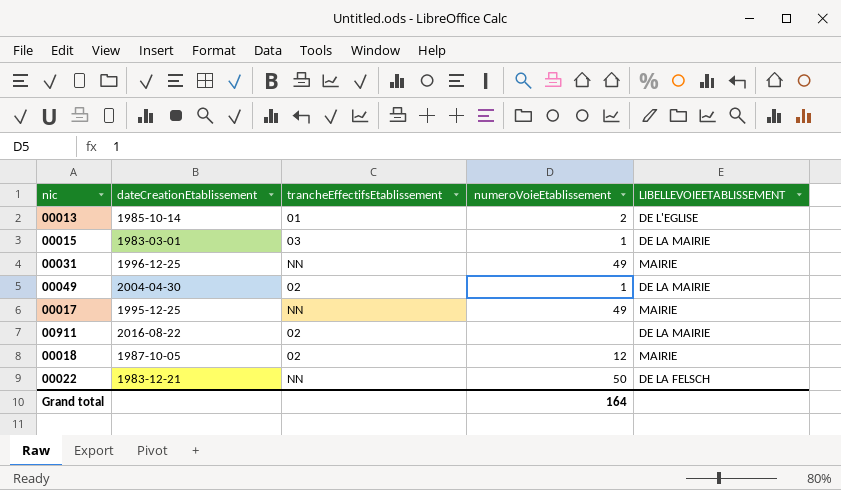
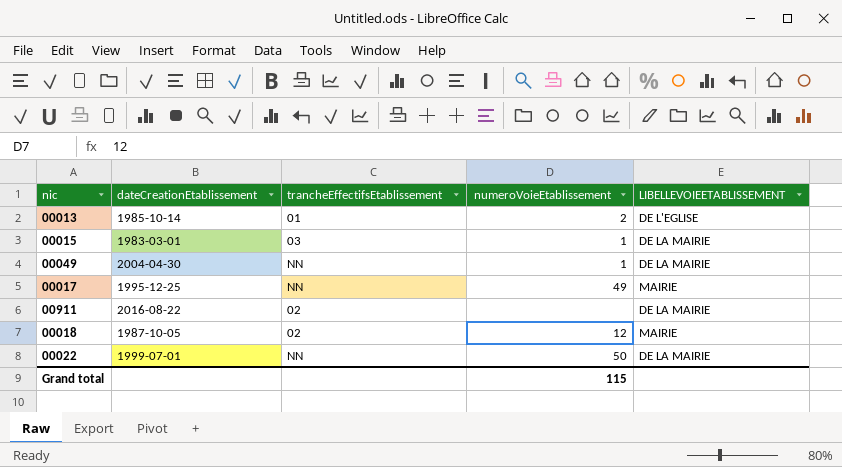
row 00031: 1996-12-25 | NN | 49 | MAIRIE -> none
00049 | trancheEffectifsEtablissement: 02 -> NN
00022 | dateCreationEtablissement: 1983-12-21 -> 1999-07-01
00022 | LIBELLEVOIEETABLISSEMENT: DE LA FELSCH -> DE LA MAIRIE
Grand total | numeroVoieEtablissement: 164 -> 115

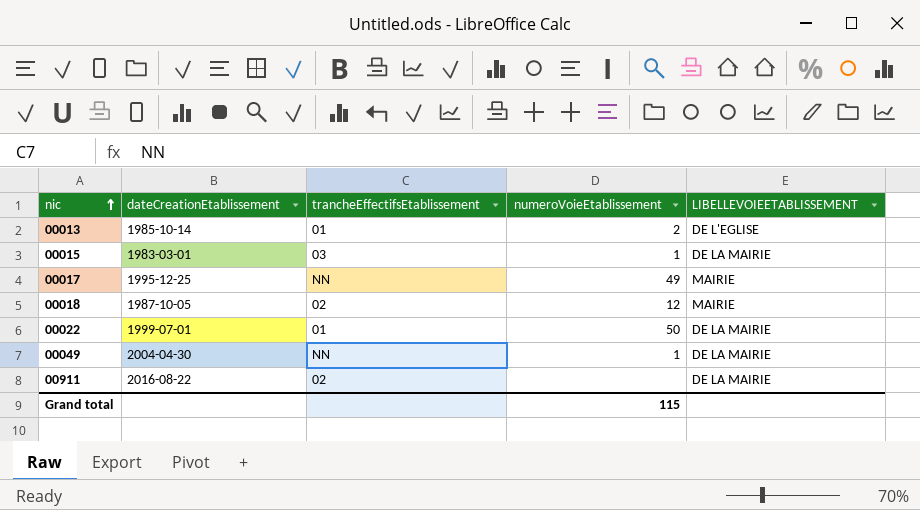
row order: none -> nic ascending
00022 | trancheEffectifsEtablissement: NN -> 01

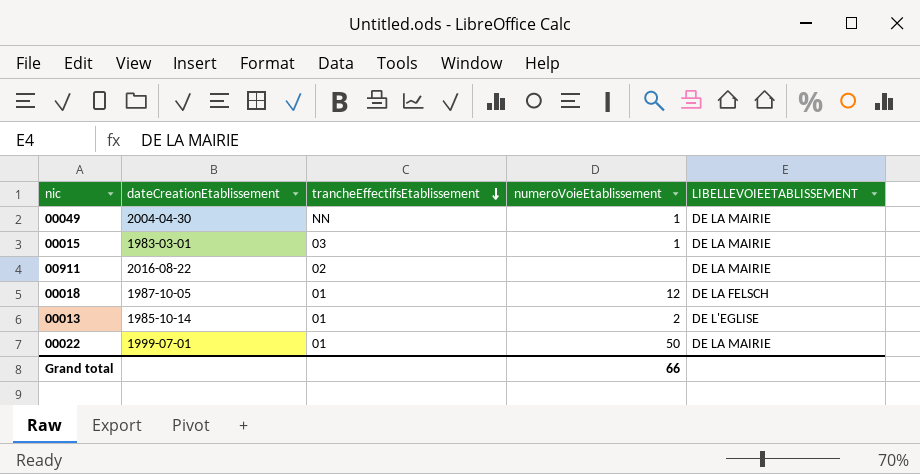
row order: nic ascending -> trancheEffectifsEtablissement descending
row 00017: 1995-12-25 | NN | 49 | MAIRIE -> none
00018 | trancheEffectifsEtablissement: 02 -> 01
00018 | LIBELLEVOIEETABLISSEMENT: MAIRIE -> DE LA FELSCH
Grand total | numeroVoieEtablissement: 115 -> 66

